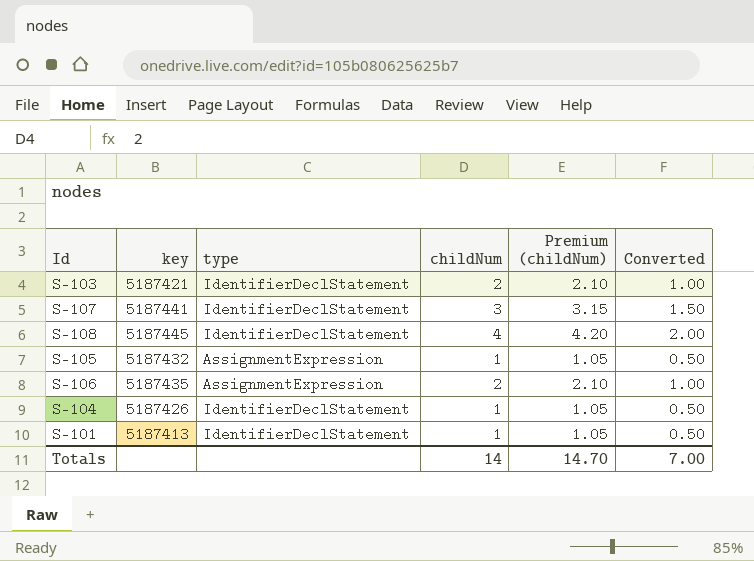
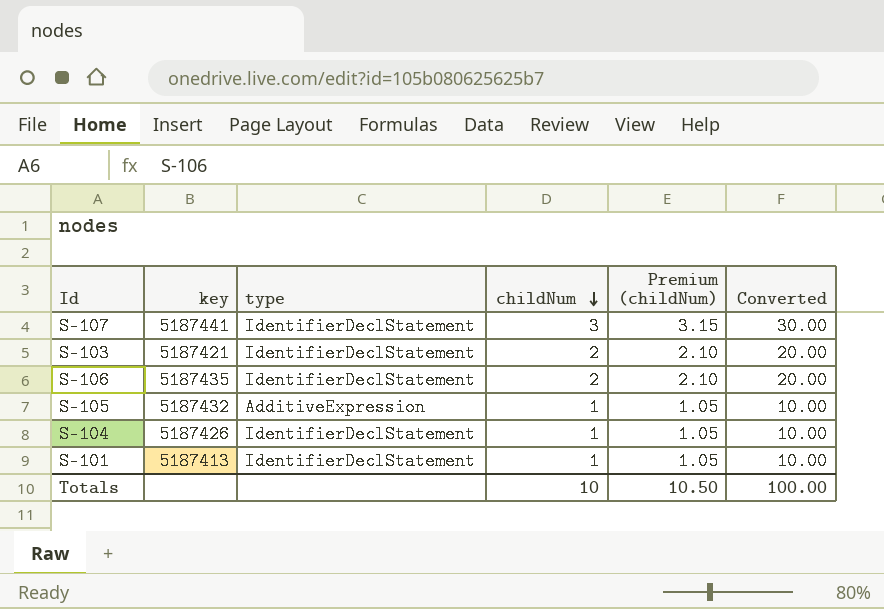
row order: none -> childNum descending
column Converted | formula: [childNum] * 0.5 -> [childNum] * 10
row S-108: 5187445 | IdentifierDeclStatement | 4 | 4.20 | 2.00 -> none
S-106 | type: AssignmentExpression -> IdentifierDeclStatement
S-105 | type: AssignmentExpression -> AdditiveExpression
Totals | childNum: 14 -> 10
Totals | Premium (childNum): 14.70 -> 10.50
Totals | Converted: 7.00 -> 100.00

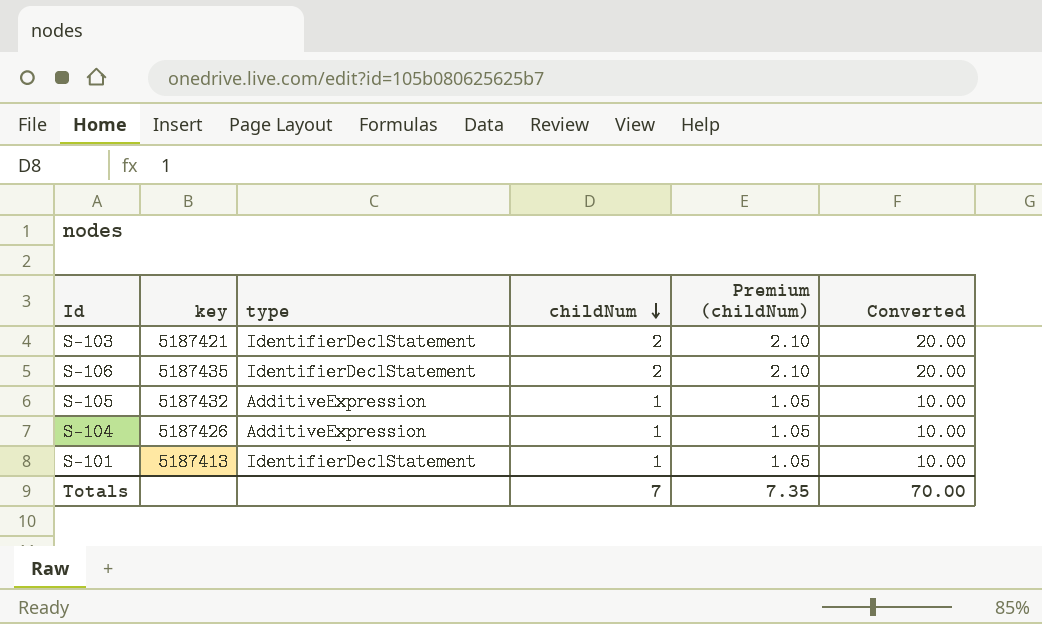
row S-107: 5187441 | IdentifierDeclStatement | 3 | 3.15 | 30.00 -> none
S-104 | type: IdentifierDeclStatement -> AdditiveExpression
Totals | childNum: 10 -> 7
Totals | Premium (childNum): 10.50 -> 7.35
Totals | Converted: 100.00 -> 70.00

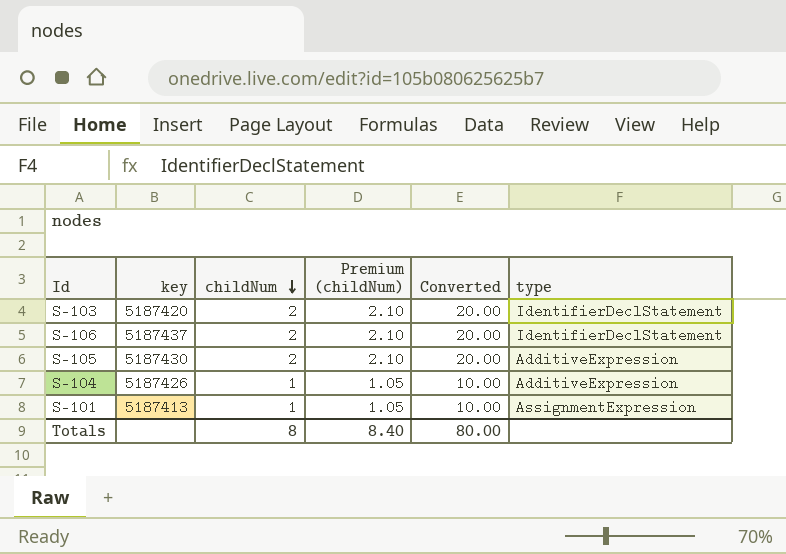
column type | position: 3 -> 6
S-103 | key: 5187421 -> 5187420
S-106 | key: 5187435 -> 5187437
S-105 | key: 5187432 -> 5187430
S-105 | childNum: 1 -> 2
S-105 | Premium (childNum): 1.05 -> 2.10
S-105 | Converted: 10.00 -> 20.00
S-101 | type: IdentifierDeclStatement -> AssignmentExpression
Totals | childNum: 7 -> 8
Totals | Premium (childNum): 7.35 -> 8.40
Totals | Converted: 70.00 -> 80.00

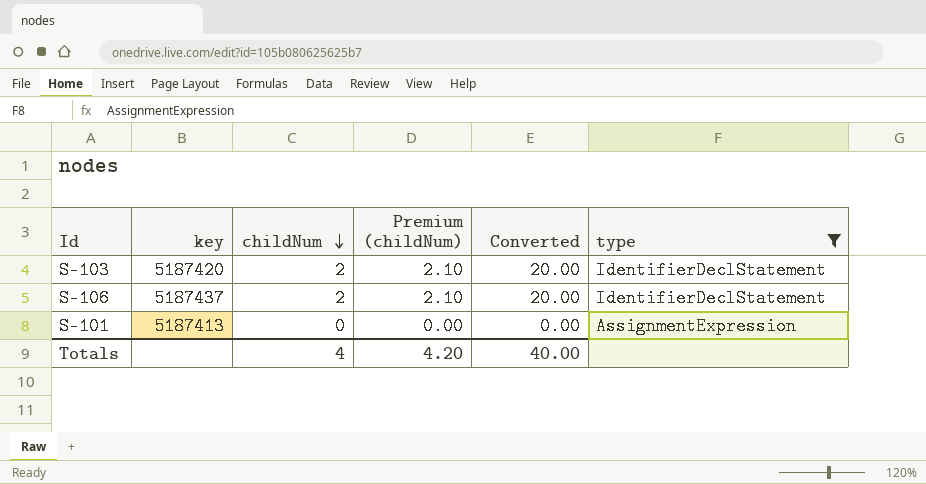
filter: none -> type != AdditiveExpression
S-101 | childNum: 1 -> 0
S-101 | Premium (childNum): 1.05 -> 0.00
S-101 | Converted: 10.00 -> 0.00
Totals | childNum: 8 -> 4
Totals | Premium (childNum): 8.40 -> 4.20
Totals | Converted: 80.00 -> 40.00

